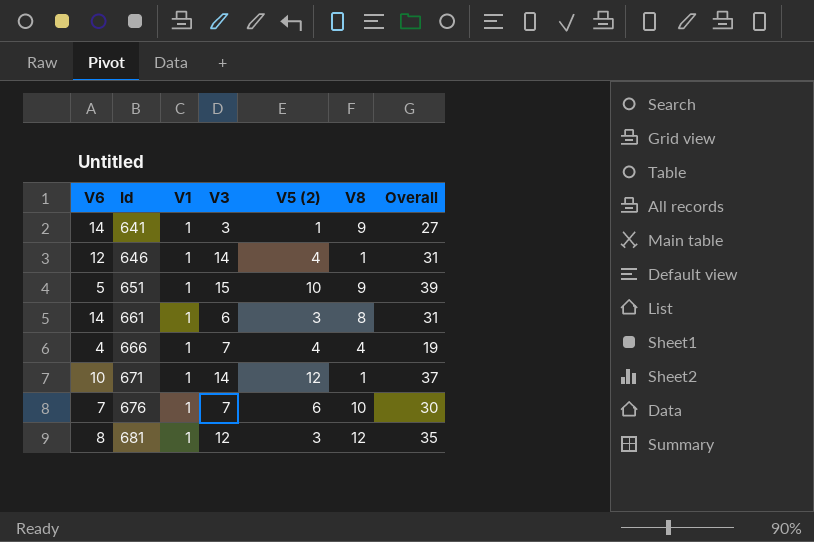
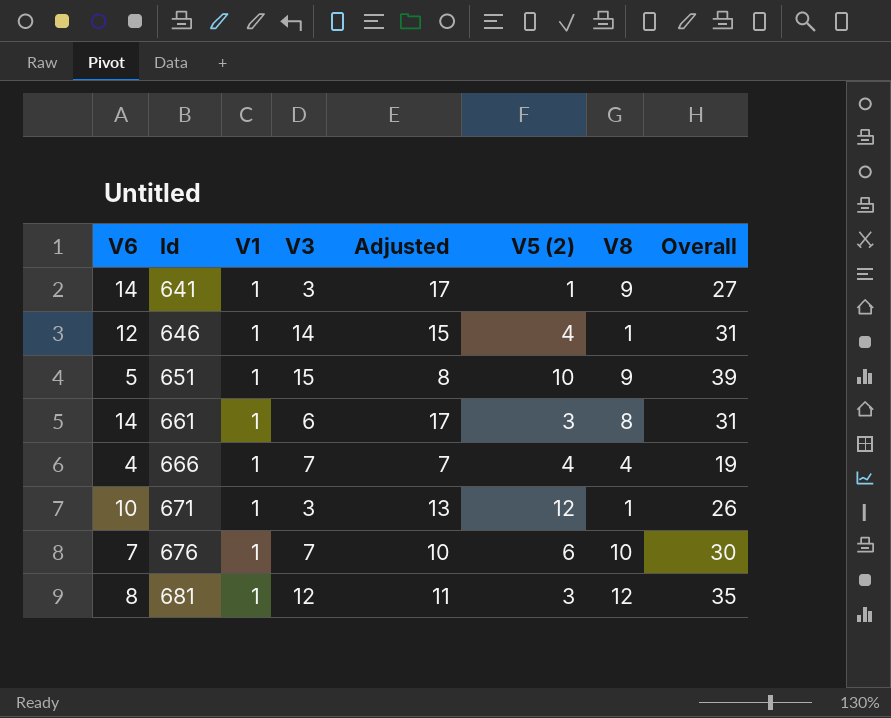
column Adjusted | formula: none -> [V6] + 3
671 | V3: 14 -> 3
671 | Overall: 37 -> 26

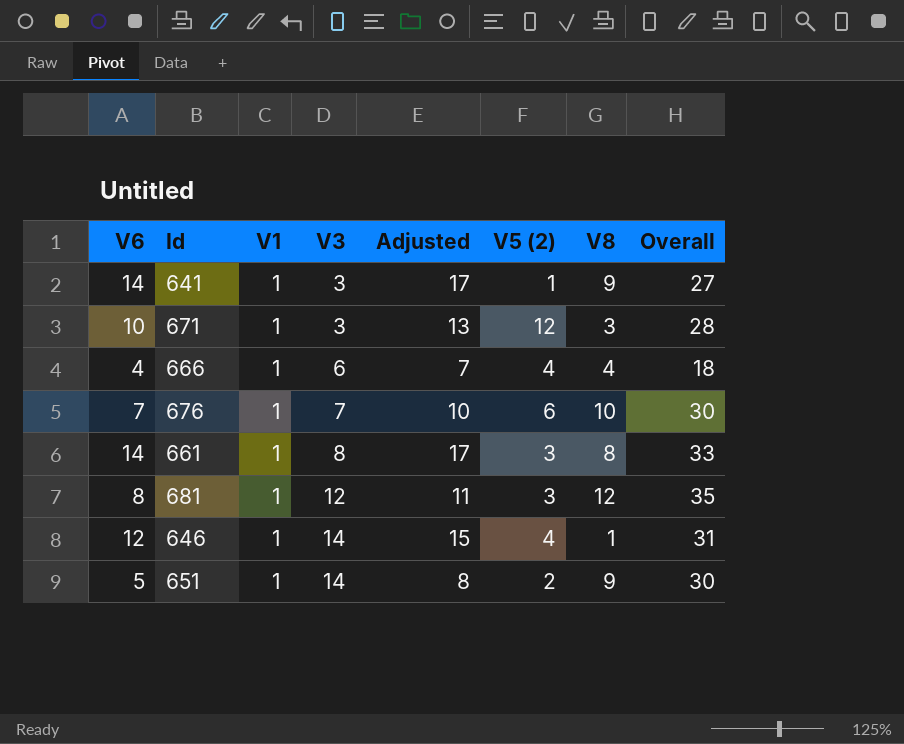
row order: Id ascending -> V3 ascending
671 | V8: 1 -> 3
671 | Overall: 26 -> 28
666 | V3: 7 -> 6
666 | Overall: 19 -> 18
661 | V3: 6 -> 8
661 | Overall: 31 -> 33
651 | V3: 15 -> 14
651 | V5 (2): 10 -> 2
651 | Overall: 39 -> 30

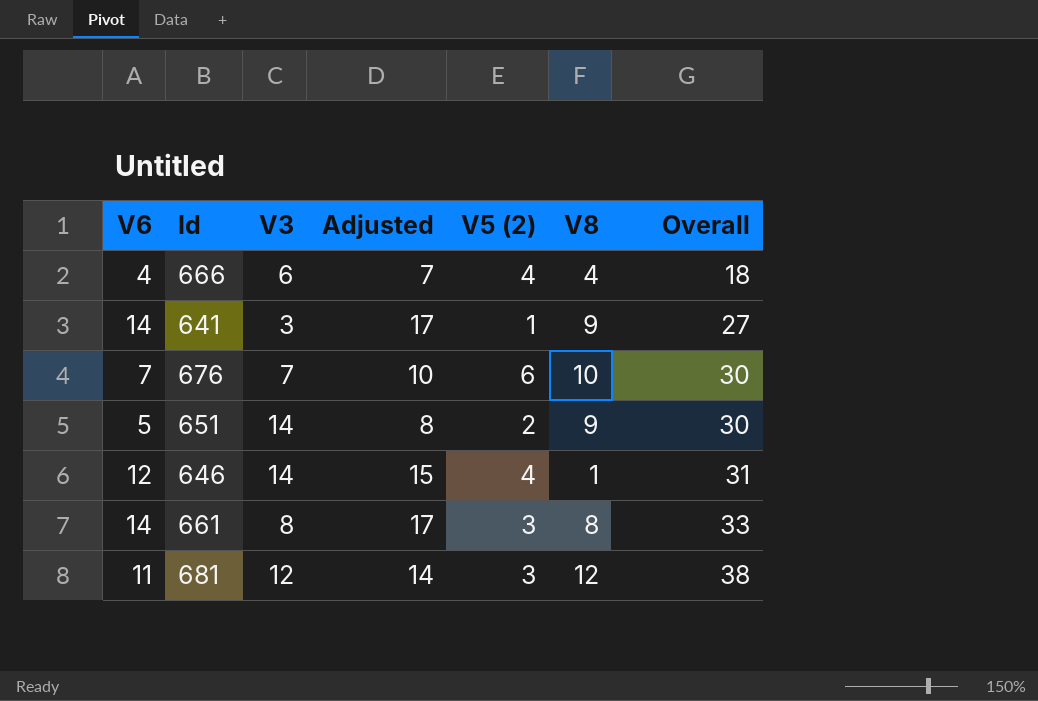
row order: V3 ascending -> Overall ascending
column V1 | position: 3 -> none
row 671: 10 | 1 | 3 | 13 | 12 | 3 | 28 -> none
681 | V6: 8 -> 11
681 | Adjusted: 11 -> 14
681 | Overall: 35 -> 38

